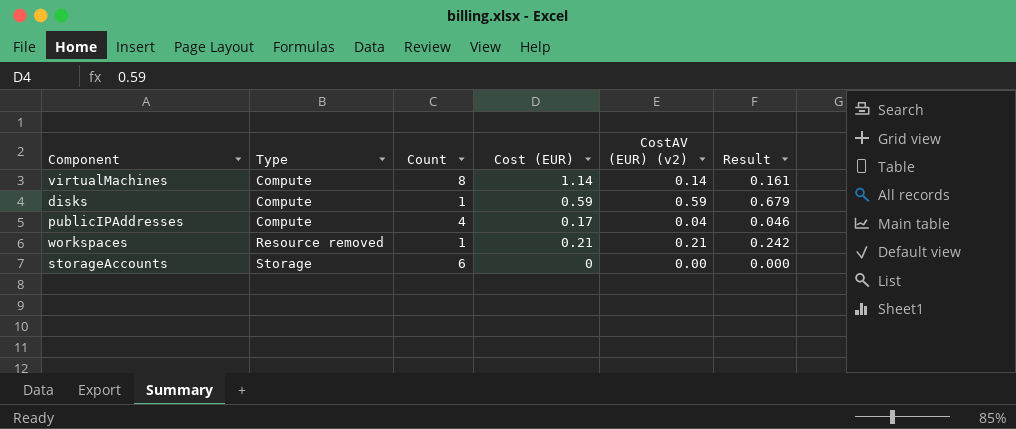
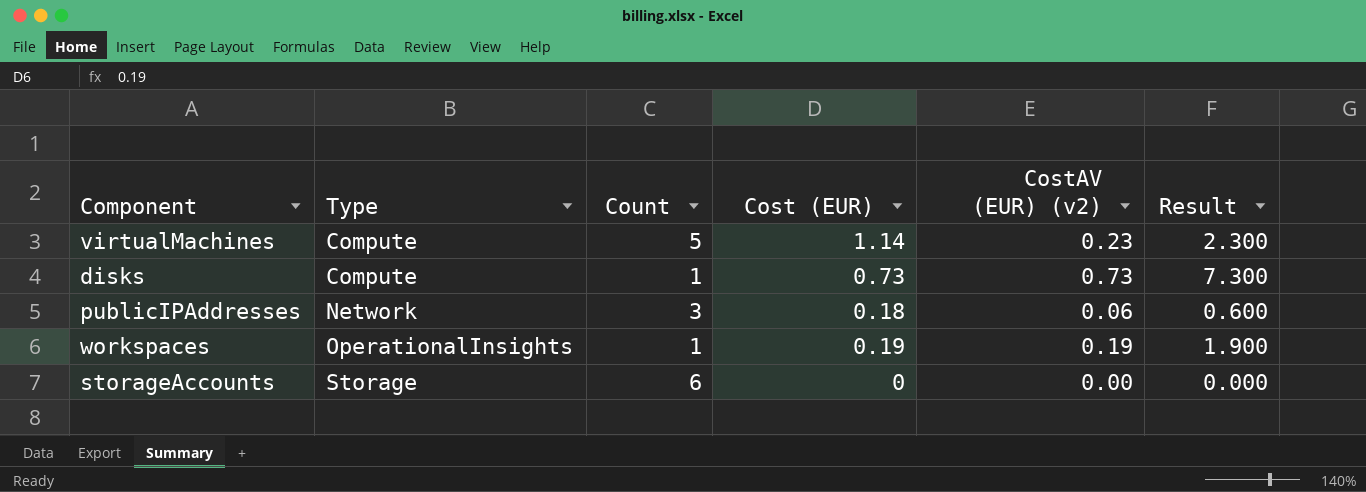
column Result | formula: [CostAV (EUR) (v2)] * 1.15 -> [CostAV (EUR) (v2)] * 10
virtualMachines | Count: 8 -> 5
virtualMachines | CostAV (EUR) (v2): 0.14 -> 0.23
disks | Cost (EUR): 0.59 -> 0.73
disks | CostAV (EUR) (v2): 0.59 -> 0.73
publicIPAddresses | Type: Compute -> Network
publicIPAddresses | Count: 4 -> 3
publicIPAddresses | Cost (EUR): 0.17 -> 0.18
publicIPAddresses | CostAV (EUR) (v2): 0.04 -> 0.06
workspaces | Type: Resource removed -> OperationalInsights
workspaces | Cost (EUR): 0.21 -> 0.19
workspaces | CostAV (EUR) (v2): 0.21 -> 0.19

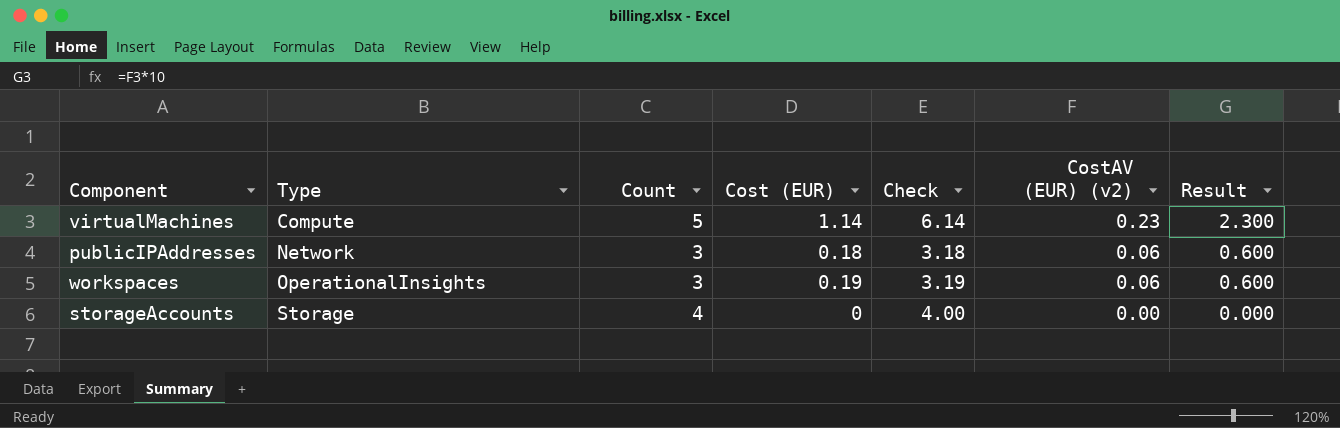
column Check | formula: none -> [Count] + [Cost (EUR)]
row disks: Compute | 1 | 0.73 | 0.73 | 7.300 -> none
workspaces | Count: 1 -> 3
workspaces | CostAV (EUR) (v2): 0.19 -> 0.06
workspaces | Result: 1.900 -> 0.600
storageAccounts | Count: 6 -> 4

